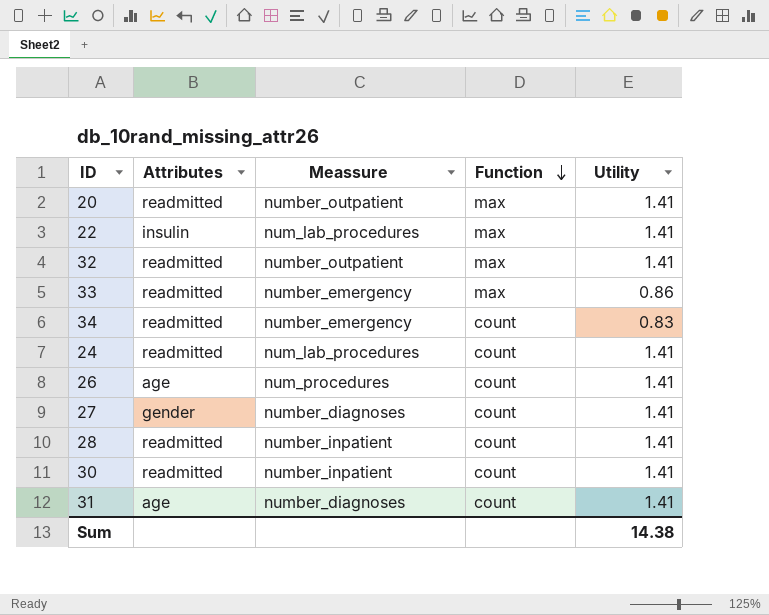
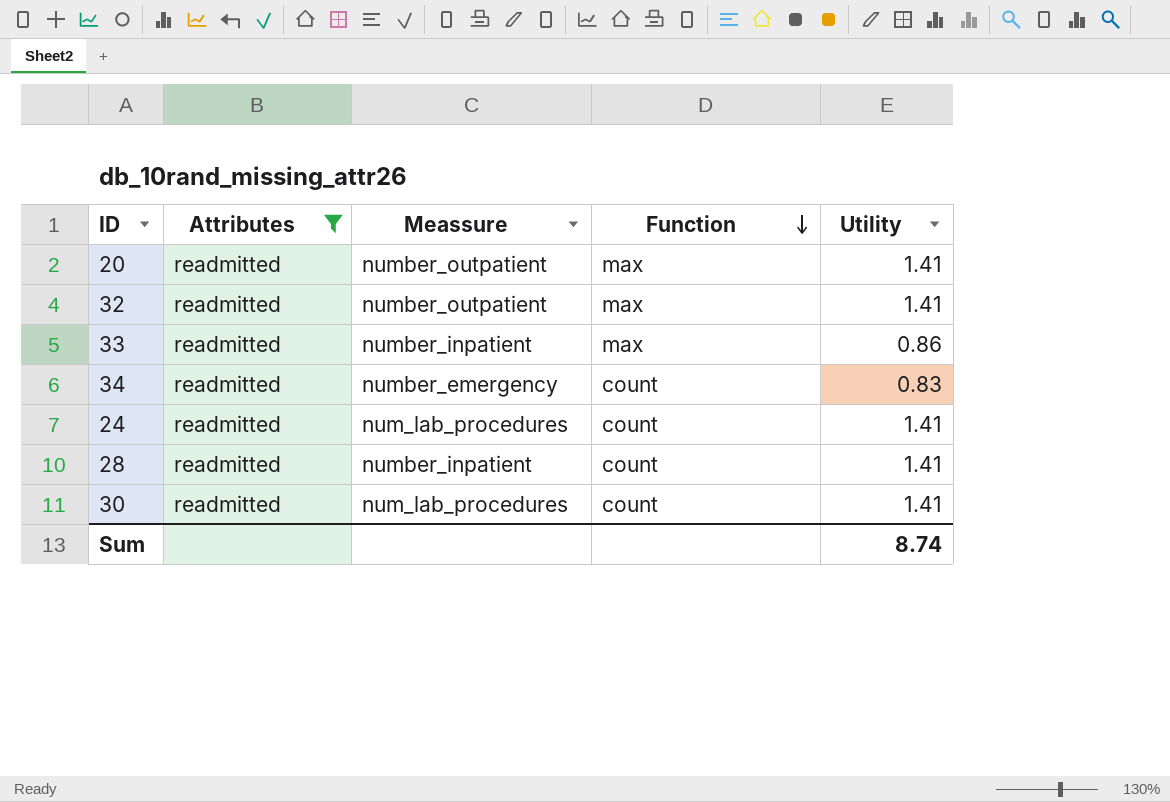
filter: none -> Attributes = readmitted
33 | Meassure: number_emergency -> number_inpatient
30 | Meassure: number_inpatient -> num_lab_procedures
Sum | Utility: 14.38 -> 8.74

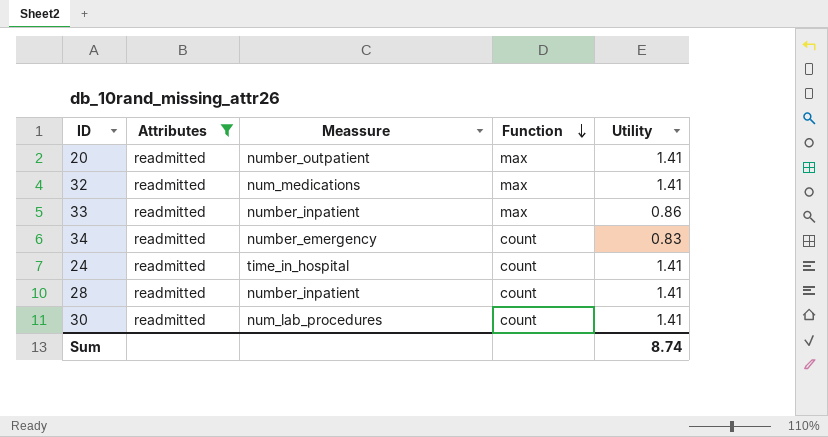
32 | Meassure: number_outpatient -> num_medications
24 | Meassure: num_lab_procedures -> time_in_hospital

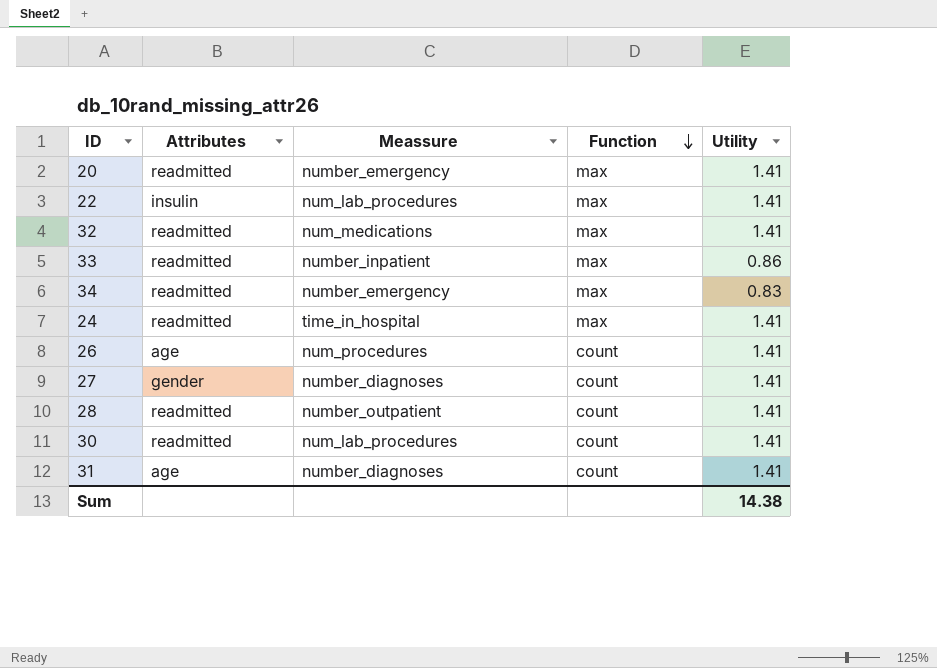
filter: Attributes = readmitted -> none
20 | Meassure: number_outpatient -> number_emergency
34 | Function: count -> max
24 | Function: count -> max
28 | Meassure: number_inpatient -> number_outpatient
Sum | Utility: 8.74 -> 14.38

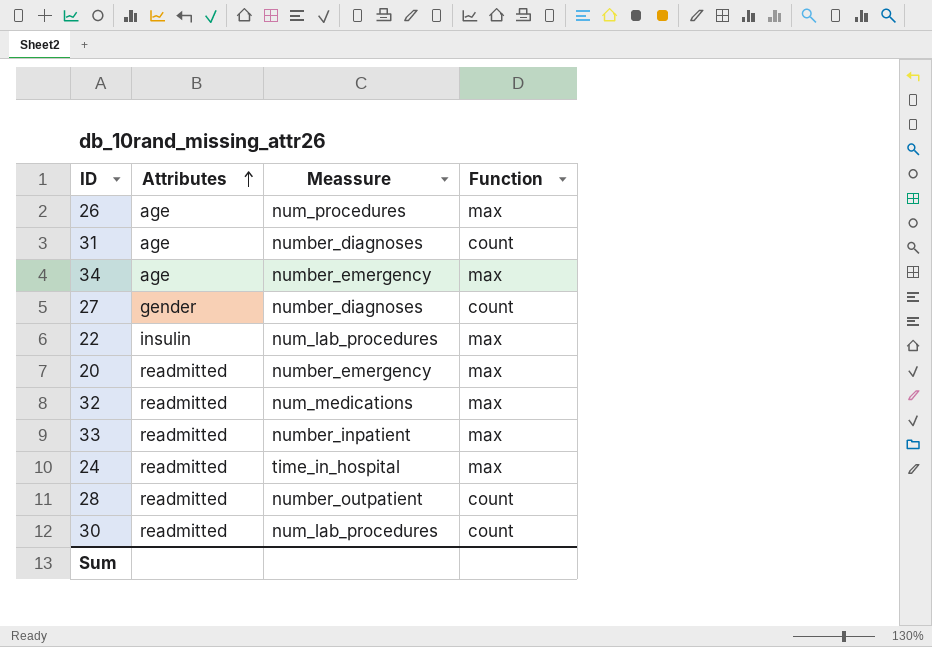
row order: Function descending -> Attributes ascending
column Utility | position: 5 -> none
26 | Function: count -> max
34 | Attributes: readmitted -> age

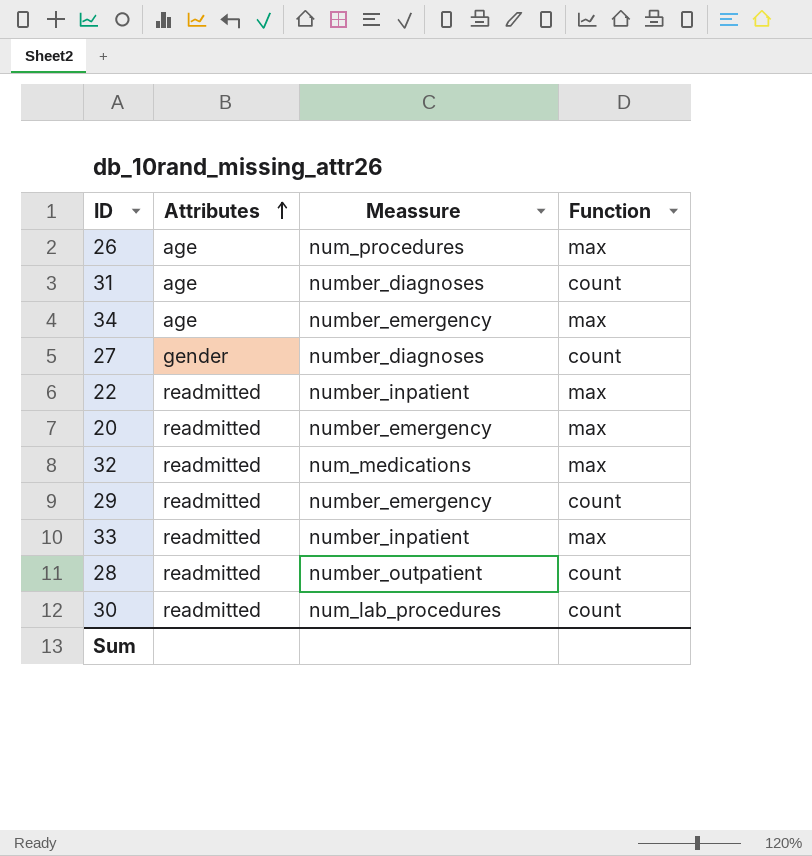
row 24: readmitted | time_in_hospital | max -> none
22 | Attributes: insulin -> readmitted
22 | Meassure: num_lab_procedures -> number_inpatient
row 29: none -> readmitted | number_emergency | count

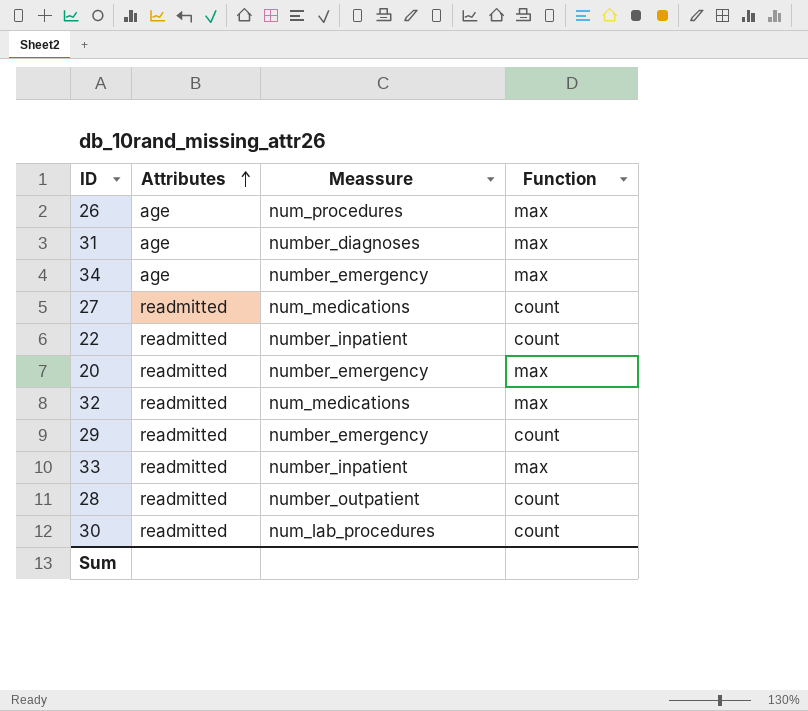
31 | Function: count -> max
27 | Attributes: gender -> readmitted
27 | Meassure: number_diagnoses -> num_medications
22 | Function: max -> count

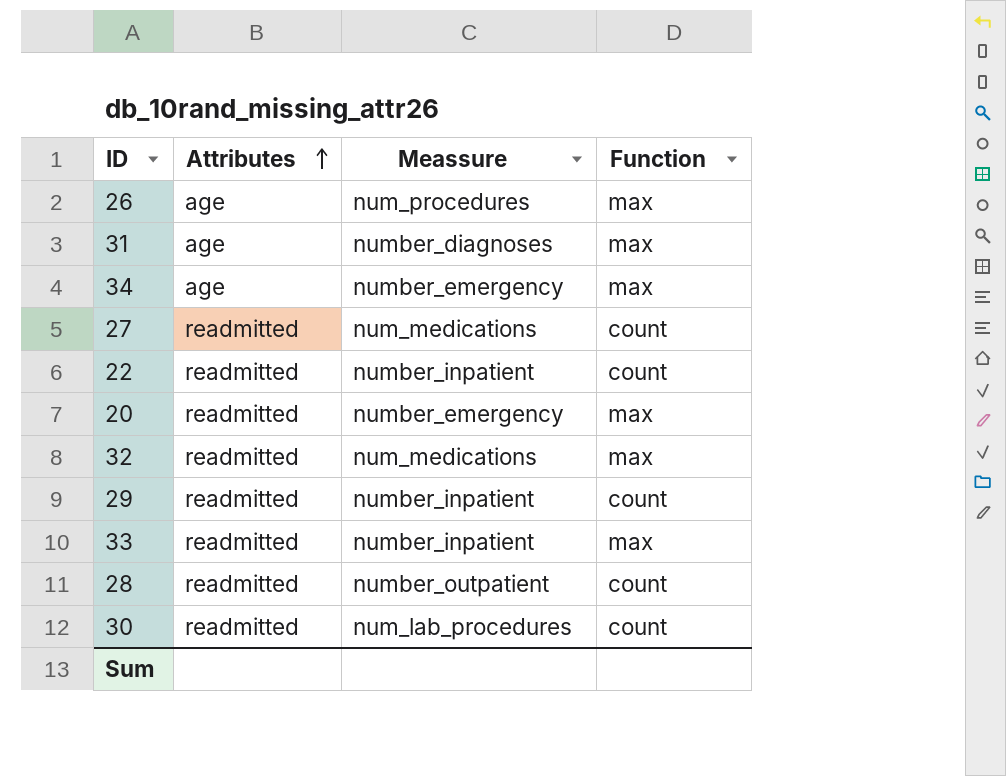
29 | Meassure: number_emergency -> number_inpatient

